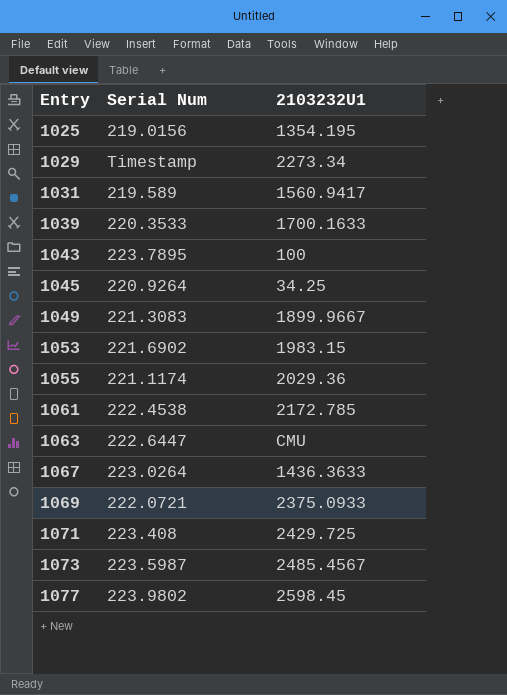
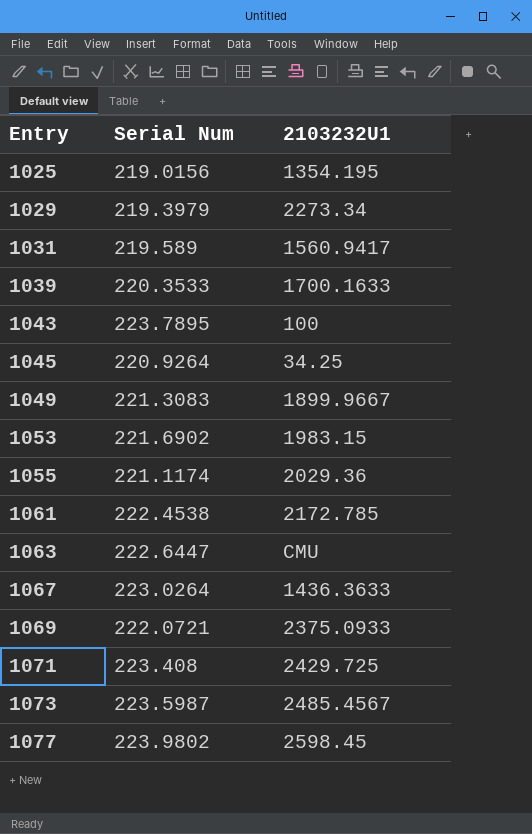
1029 | Serial Num: Timestamp -> 219.3979

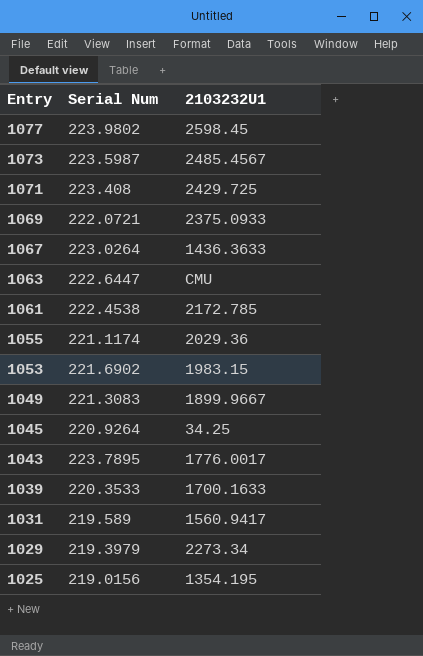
row order: Entry ascending -> Entry descending
1043 | 2103232U1: 100 -> 1776.0017

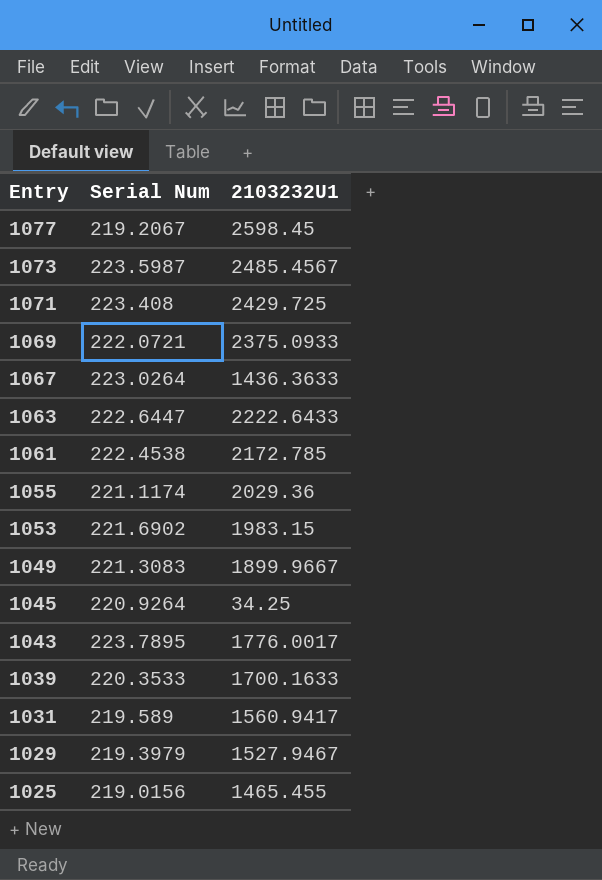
1077 | Serial Num: 223.9802 -> 219.2067
1063 | 2103232U1: CMU -> 2222.6433
1029 | 2103232U1: 2273.34 -> 1527.9467
1025 | 2103232U1: 1354.195 -> 1465.455

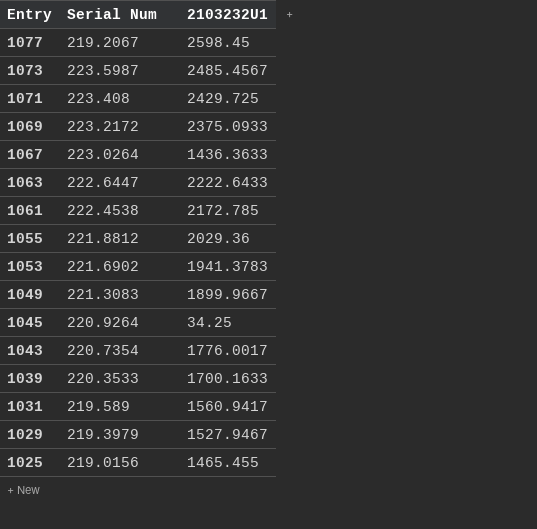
1069 | Serial Num: 222.0721 -> 223.2172
1055 | Serial Num: 221.1174 -> 221.8812
1053 | 2103232U1: 1983.15 -> 1941.3783
1043 | Serial Num: 223.7895 -> 220.7354

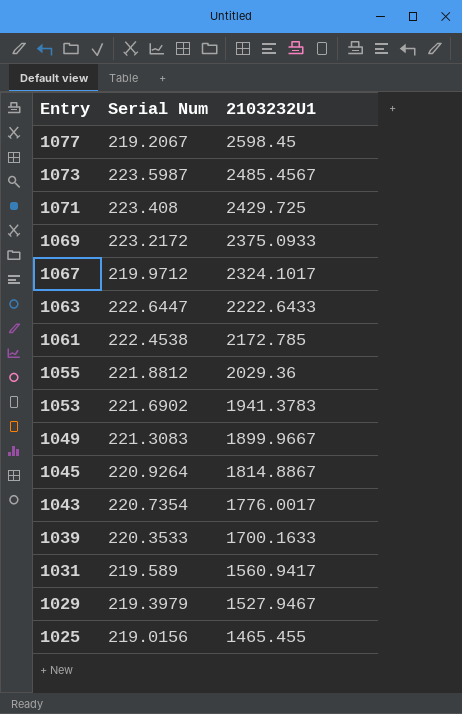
1067 | Serial Num: 223.0264 -> 219.9712
1067 | 2103232U1: 1436.3633 -> 2324.1017
1045 | 2103232U1: 34.25 -> 1814.8867

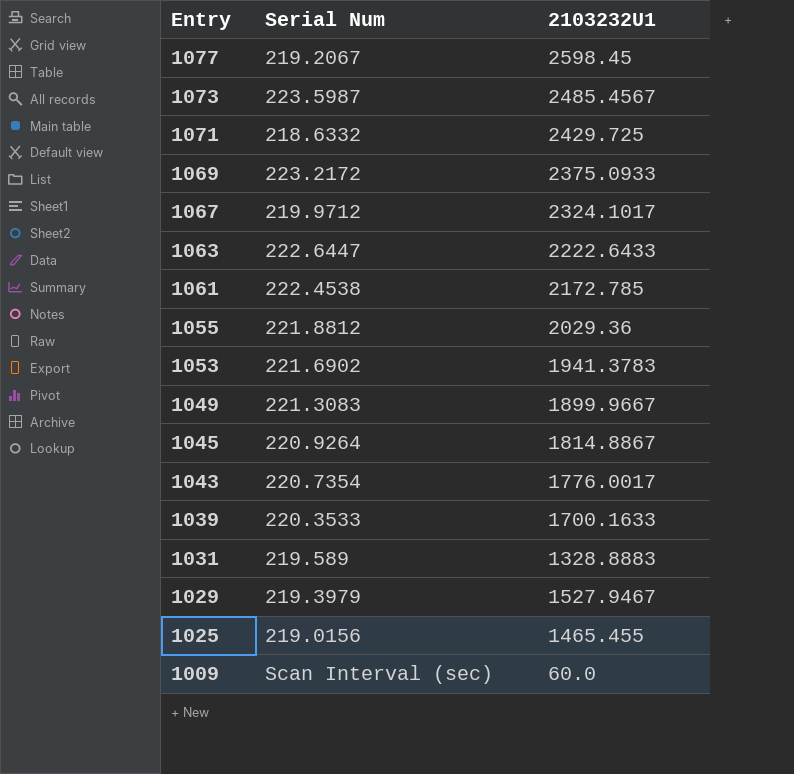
1071 | Serial Num: 223.408 -> 218.6332
1031 | 2103232U1: 1560.9417 -> 1328.8883
row 1009: none -> Scan Interval (sec) | 60.0

